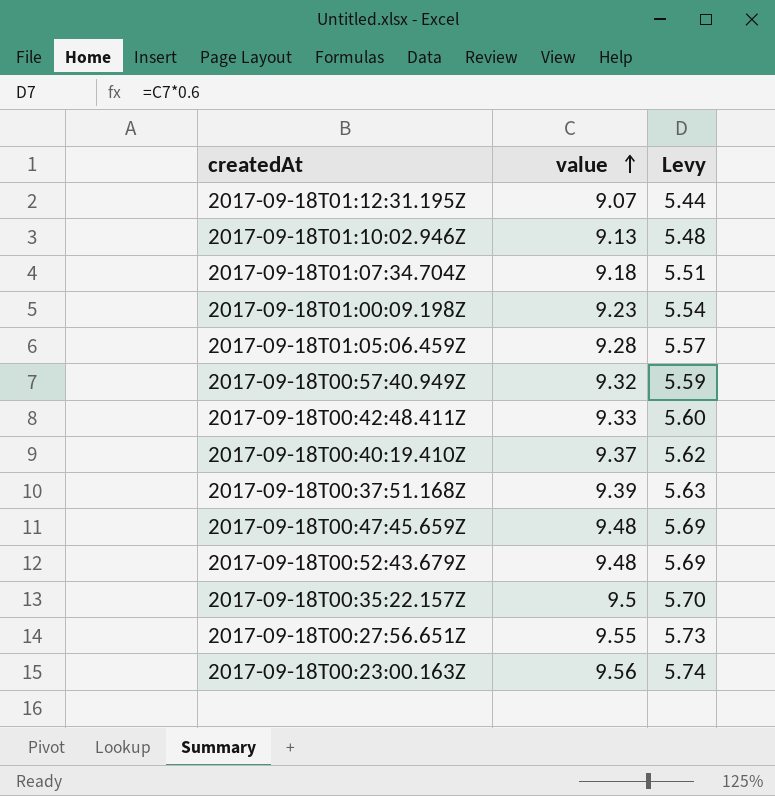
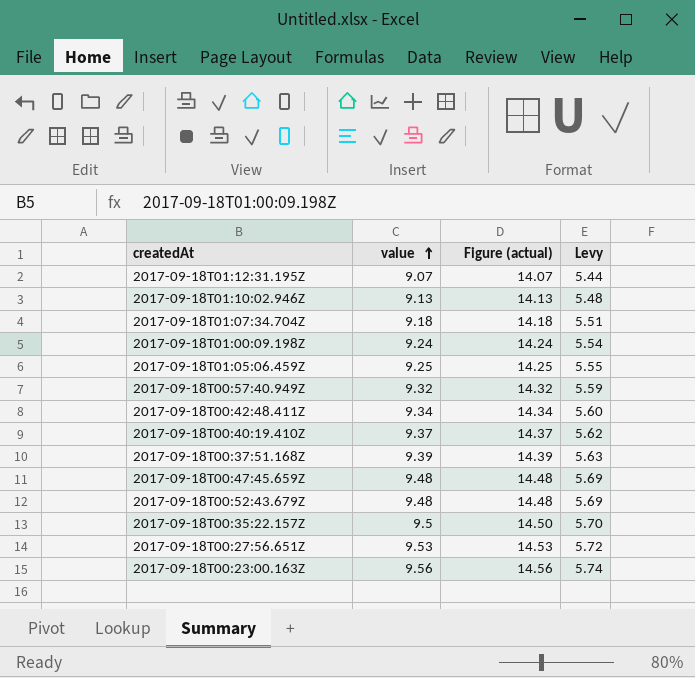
column Figure (actual) | formula: none -> [value] + 5
2017-09-18T01:00:09.198Z | value: 9.23 -> 9.24
2017-09-18T01:05:06.459Z | value: 9.28 -> 9.25
2017-09-18T01:05:06.459Z | Levy: 5.57 -> 5.55
2017-09-18T00:42:48.411Z | value: 9.33 -> 9.34
2017-09-18T00:27:56.651Z | value: 9.55 -> 9.53
2017-09-18T00:27:56.651Z | Levy: 5.73 -> 5.72

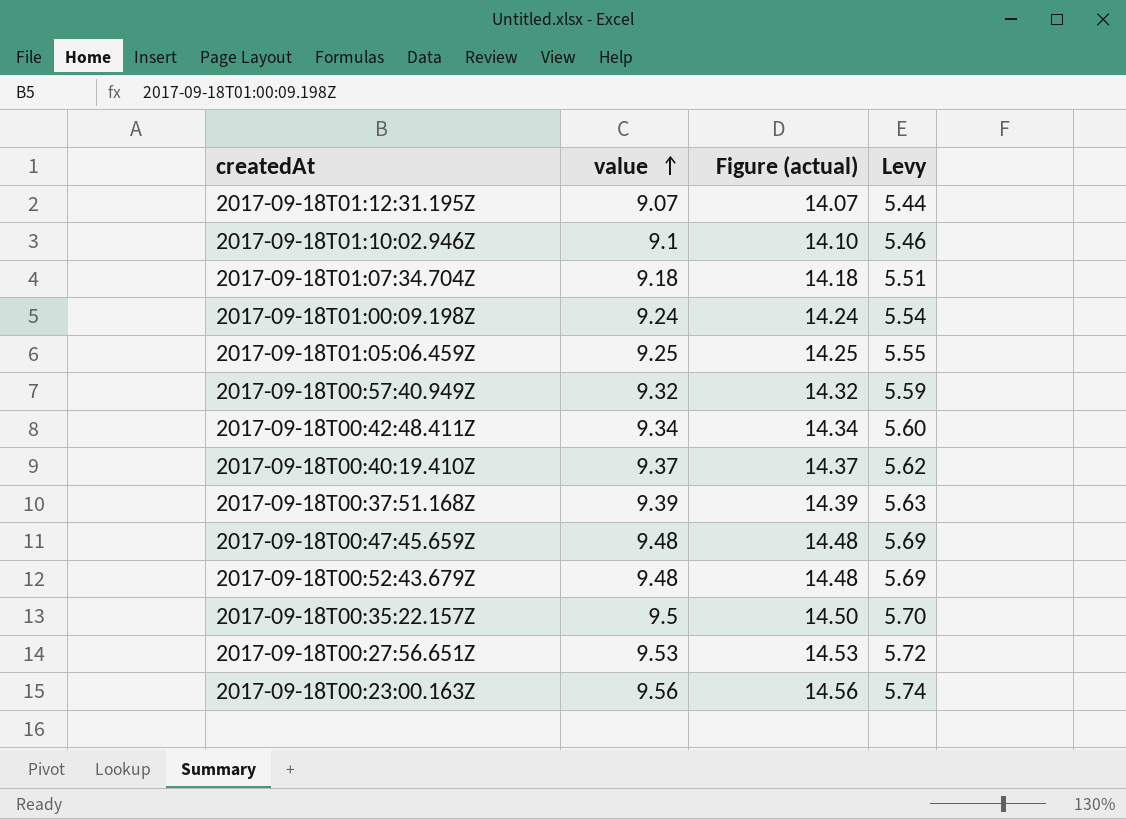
2017-09-18T01:10:02.946Z | value: 9.13 -> 9.1
2017-09-18T01:10:02.946Z | Figure (actual): 14.13 -> 14.10
2017-09-18T01:10:02.946Z | Levy: 5.48 -> 5.46

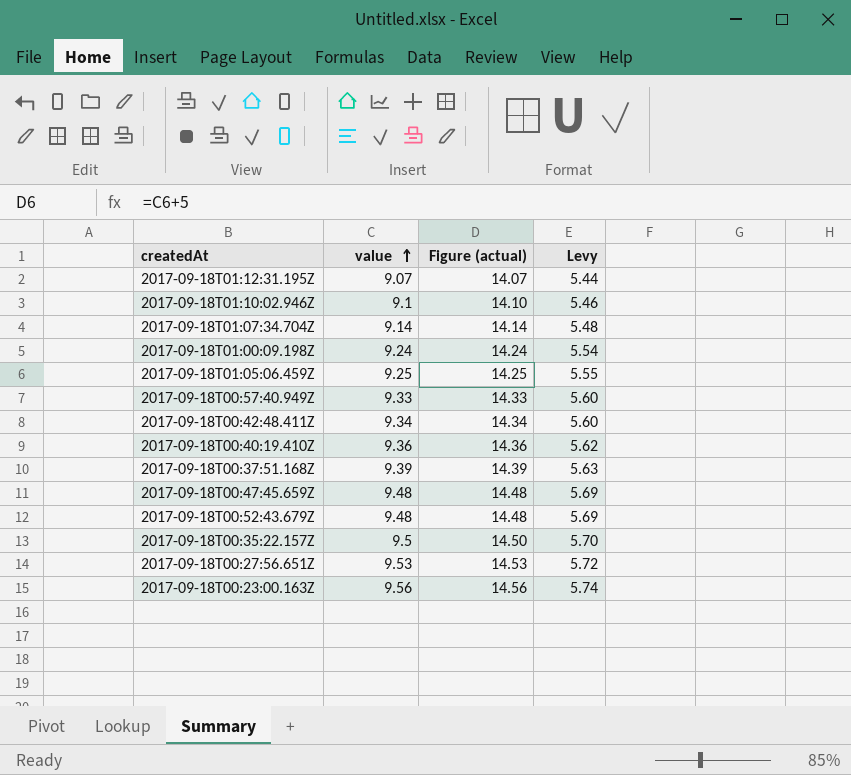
2017-09-18T01:07:34.704Z | value: 9.18 -> 9.14
2017-09-18T01:07:34.704Z | Figure (actual): 14.18 -> 14.14
2017-09-18T01:07:34.704Z | Levy: 5.51 -> 5.48
2017-09-18T00:57:40.949Z | value: 9.32 -> 9.33
2017-09-18T00:57:40.949Z | Figure (actual): 14.32 -> 14.33
2017-09-18T00:57:40.949Z | Levy: 5.59 -> 5.60
2017-09-18T00:40:19.410Z | value: 9.37 -> 9.36
2017-09-18T00:40:19.410Z | Figure (actual): 14.37 -> 14.36

